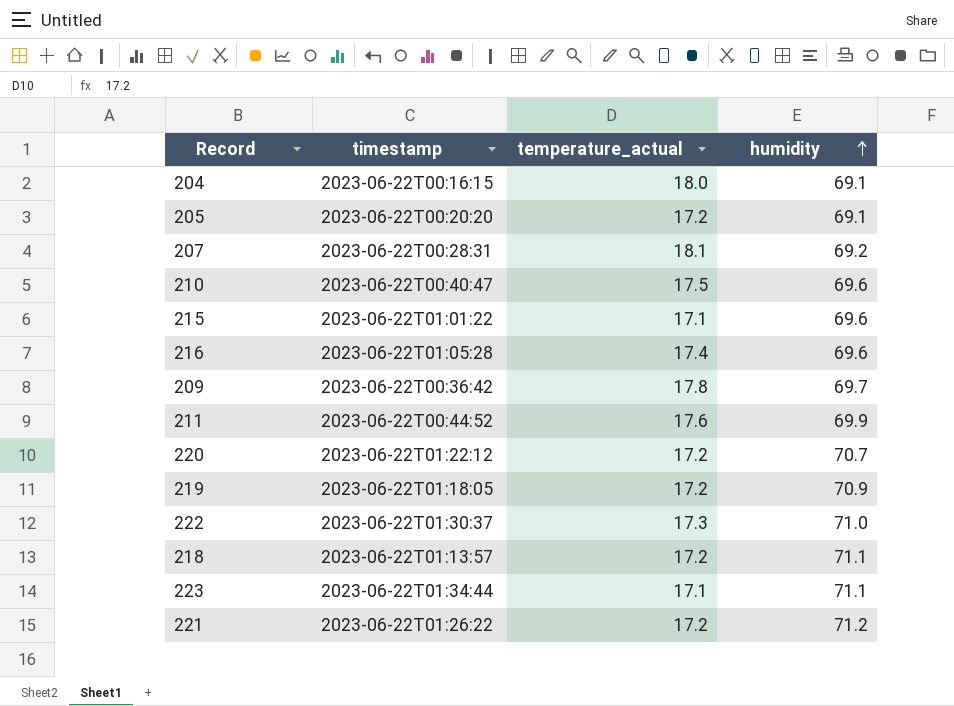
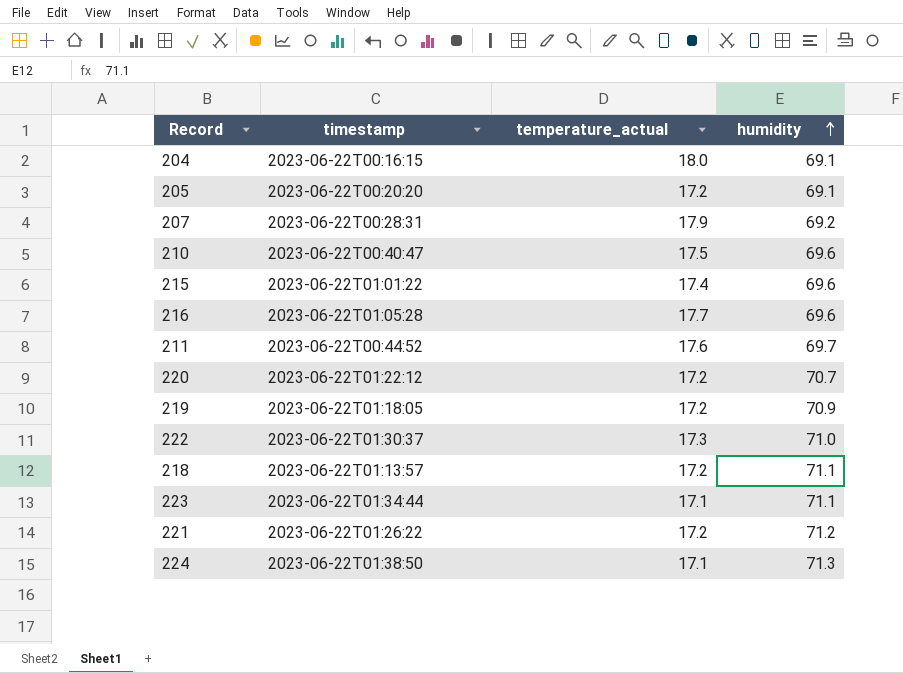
row 209: 2023-06-22T00:36:42 | 17.8 | 69.7 -> none
207 | temperature_actual: 18.1 -> 17.9
215 | temperature_actual: 17.1 -> 17.4
216 | temperature_actual: 17.4 -> 17.7
211 | humidity: 69.9 -> 69.7
row 224: none -> 2023-06-22T01:38:50 | 17.1 | 71.3

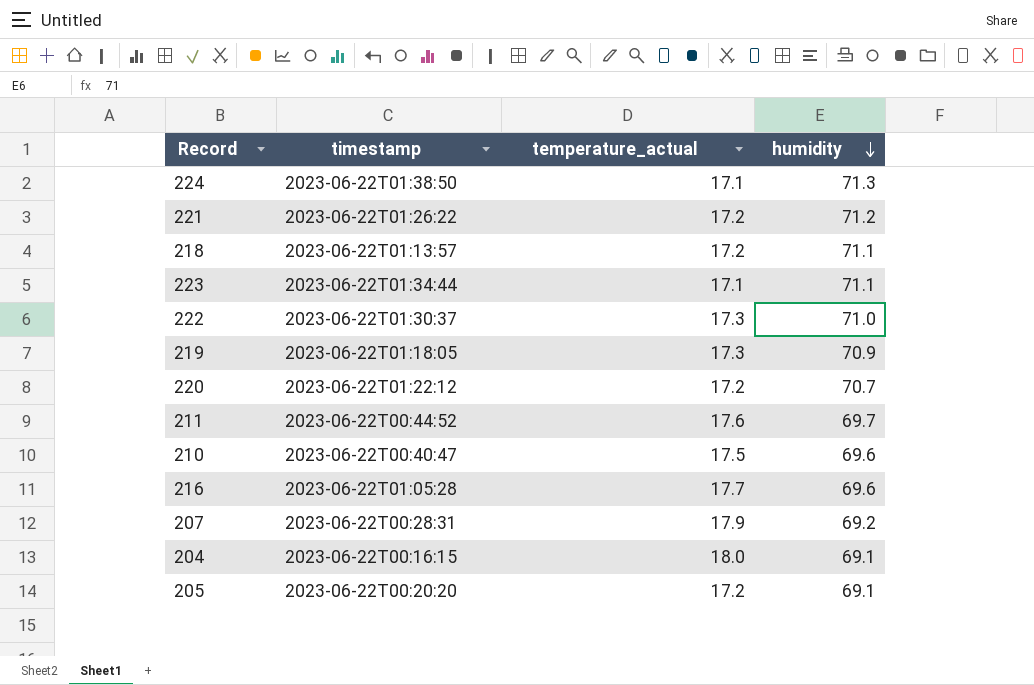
row order: humidity ascending -> humidity descending
row 215: 2023-06-22T01:01:22 | 17.4 | 69.6 -> none
219 | temperature_actual: 17.2 -> 17.3

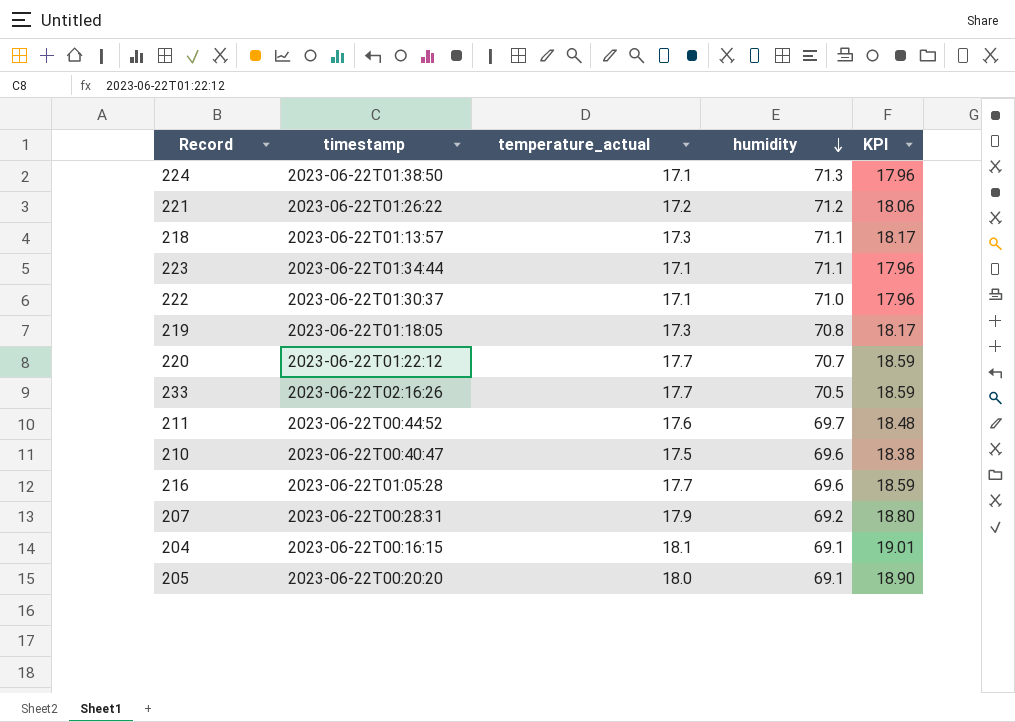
column KPI | formula: none -> [temperature_actual] * 1.05
218 | temperature_actual: 17.2 -> 17.3
222 | temperature_actual: 17.3 -> 17.1
219 | humidity: 70.9 -> 70.8
220 | temperature_actual: 17.2 -> 17.7
row 233: none -> 2023-06-22T02:16:26 | 17.7 | 70.5 | 18.59
204 | temperature_actual: 18.0 -> 18.1
205 | temperature_actual: 17.2 -> 18.0

